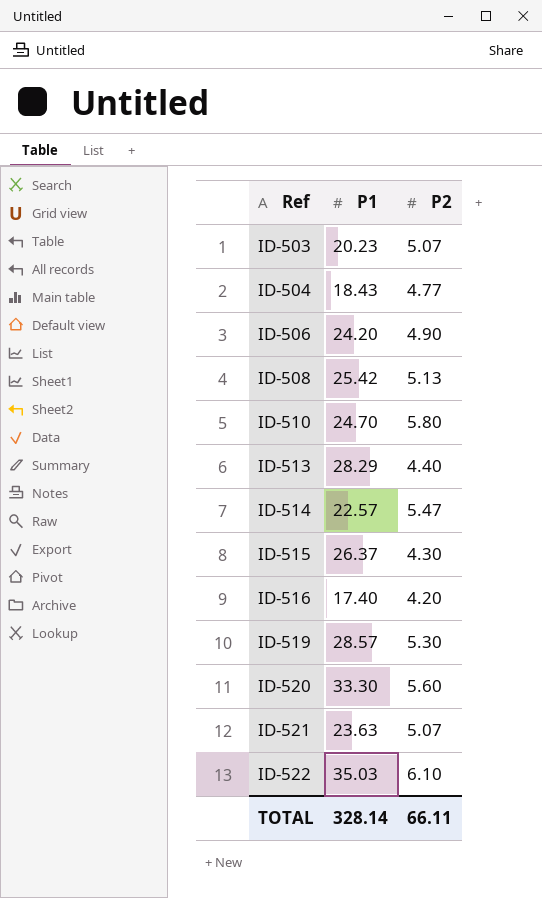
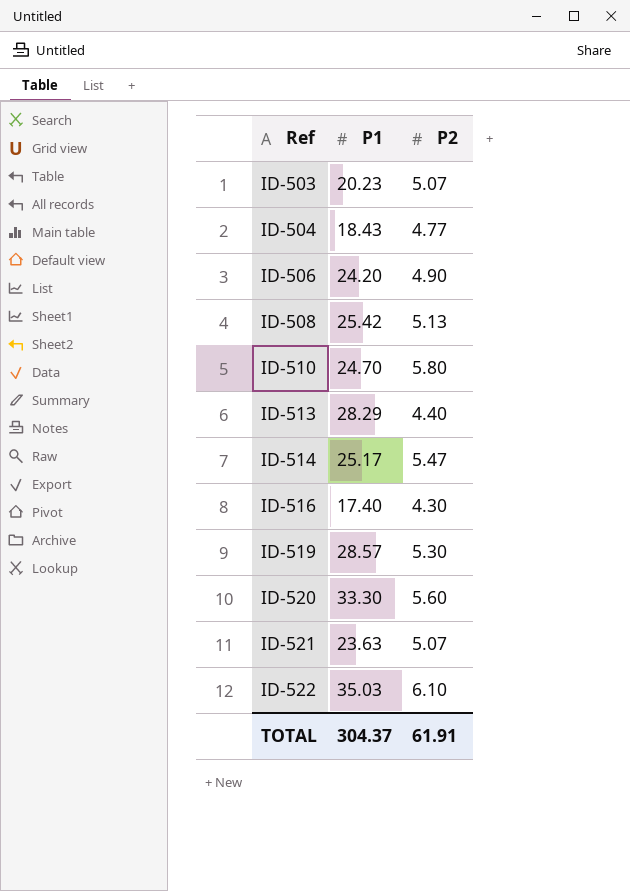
row ID-515: 26.37 | 4.30 -> none
ID-514 | P1: 22.57 -> 25.17
ID-516 | P2: 4.20 -> 4.30
TOTAL | P1: 328.14 -> 304.37
TOTAL | P2: 66.11 -> 61.91

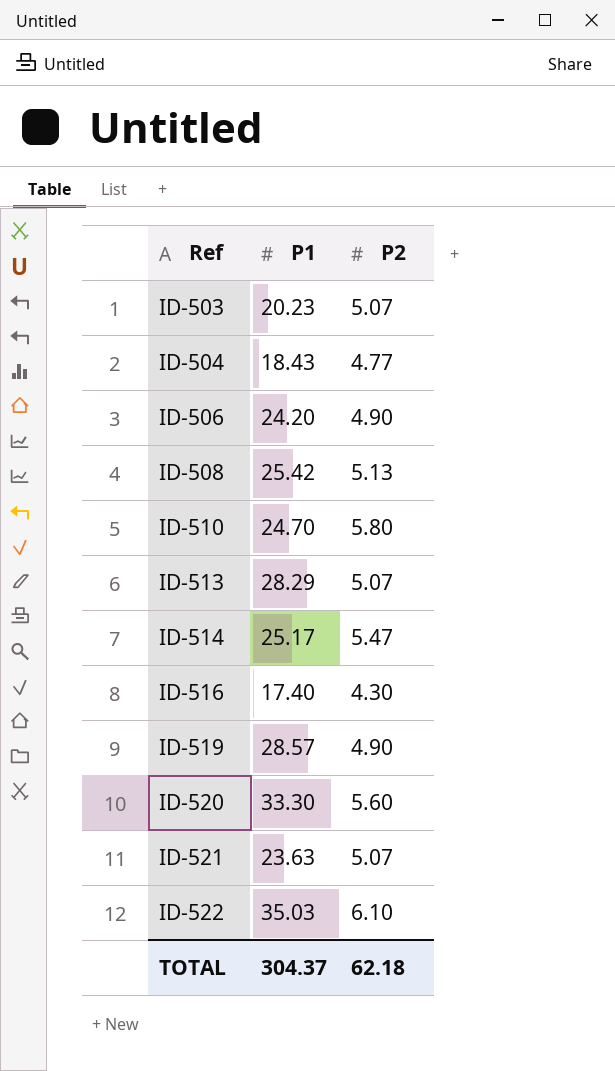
ID-513 | P2: 4.40 -> 5.07
ID-519 | P2: 5.30 -> 4.90
TOTAL | P2: 61.91 -> 62.18

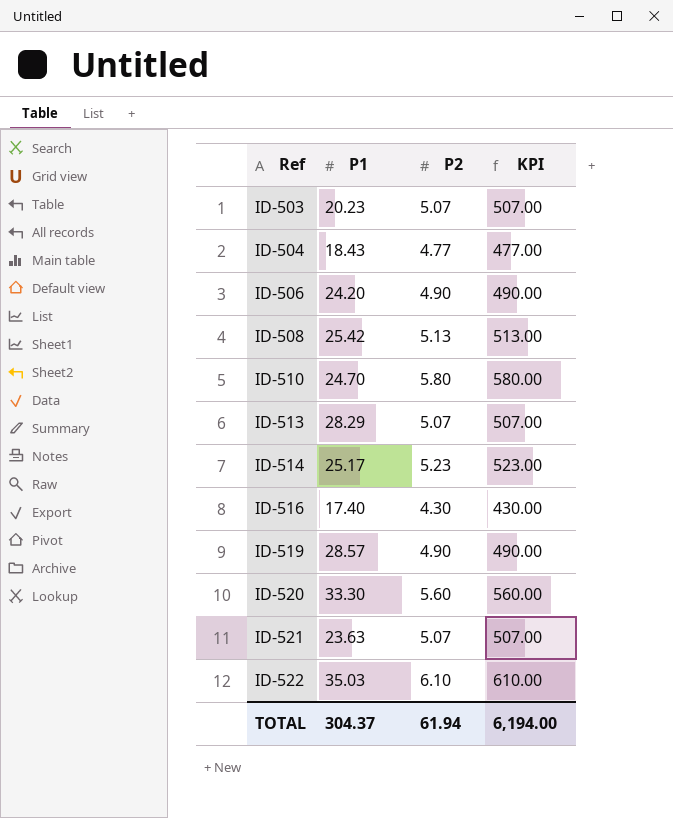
column KPI | formula: none -> [P2] * 100
ID-514 | P2: 5.47 -> 5.23
TOTAL | P2: 62.18 -> 61.94

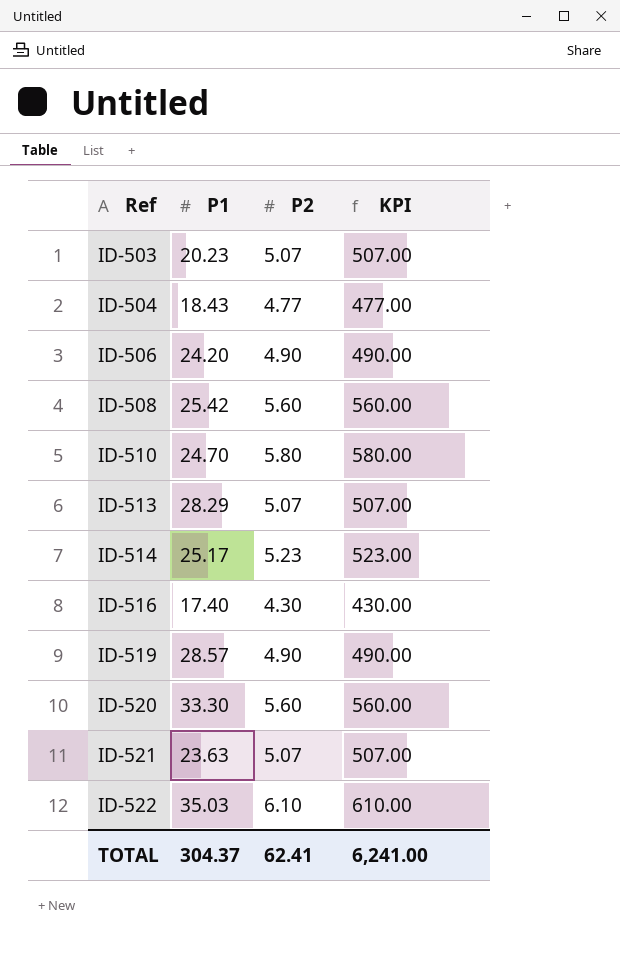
ID-508 | P2: 5.13 -> 5.60
ID-508 | KPI: 513.00 -> 560.00
TOTAL | P2: 61.94 -> 62.41
TOTAL | KPI: 6,194.00 -> 6,241.00

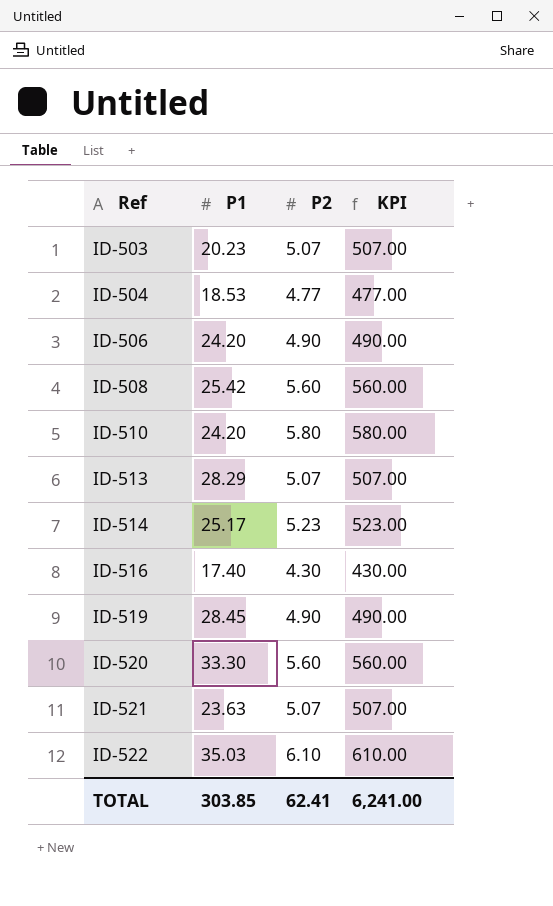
ID-504 | P1: 18.43 -> 18.53
ID-510 | P1: 24.70 -> 24.20
ID-519 | P1: 28.57 -> 28.45
TOTAL | P1: 304.37 -> 303.85

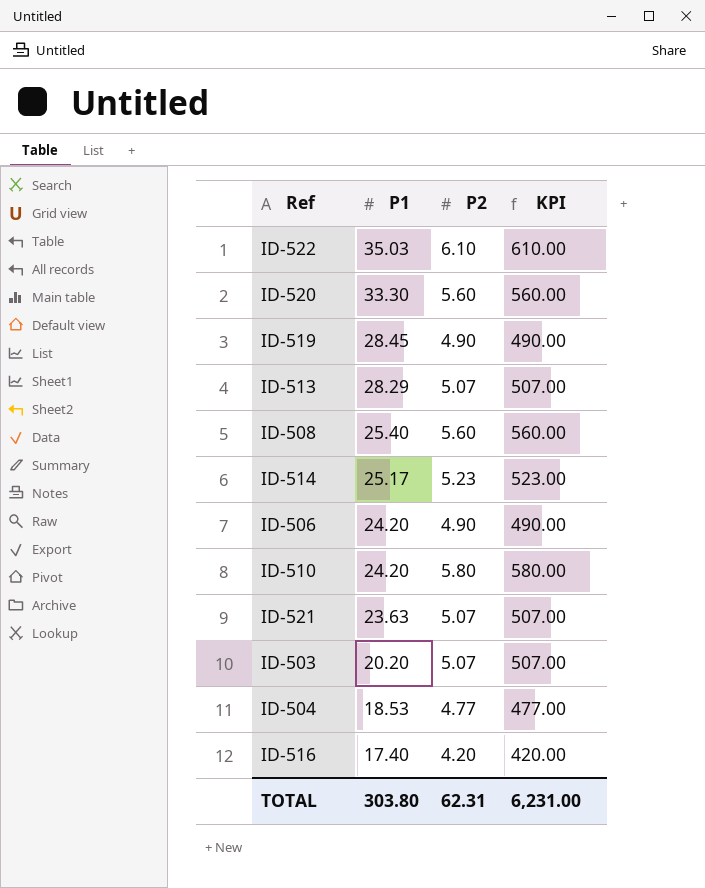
row order: Ref ascending -> P1 descending
ID-508 | P1: 25.42 -> 25.40
ID-503 | P1: 20.23 -> 20.20
ID-516 | P2: 4.30 -> 4.20
ID-516 | KPI: 430.00 -> 420.00
TOTAL | P1: 303.85 -> 303.80
TOTAL | P2: 62.41 -> 62.31
TOTAL | KPI: 6,241.00 -> 6,231.00

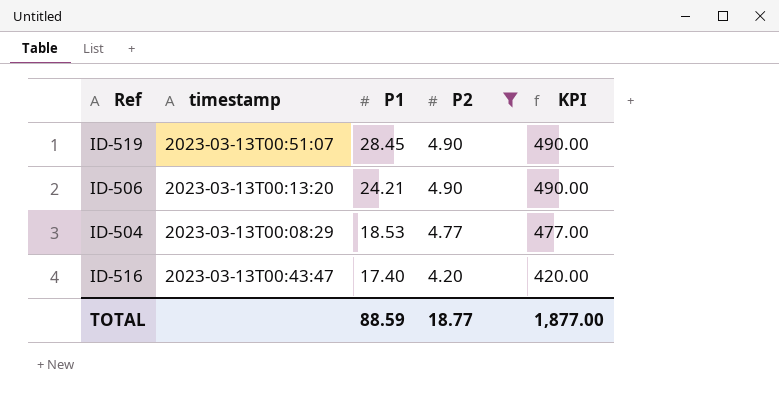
filter: none -> P2 <= 4.90
column timestamp | position: none -> 2
ID-506 | P1: 24.20 -> 24.21
TOTAL | P1: 303.80 -> 88.59
TOTAL | P2: 62.31 -> 18.77
TOTAL | KPI: 6,231.00 -> 1,877.00

